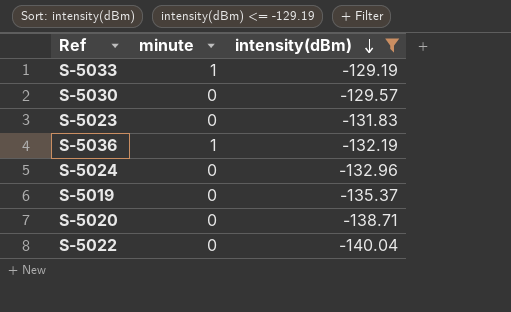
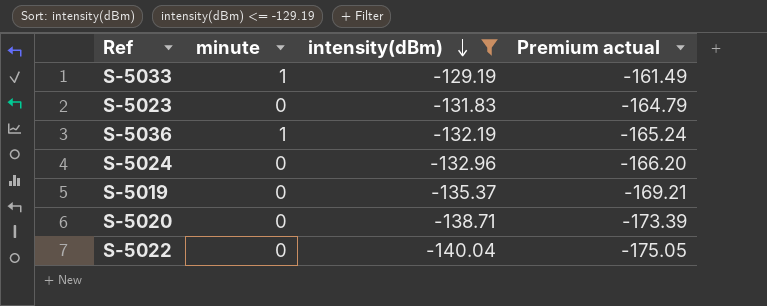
column Premium actual | formula: none -> [intensity(dBm)] * 1.25
row S-5030: 0 | -129.57 -> none

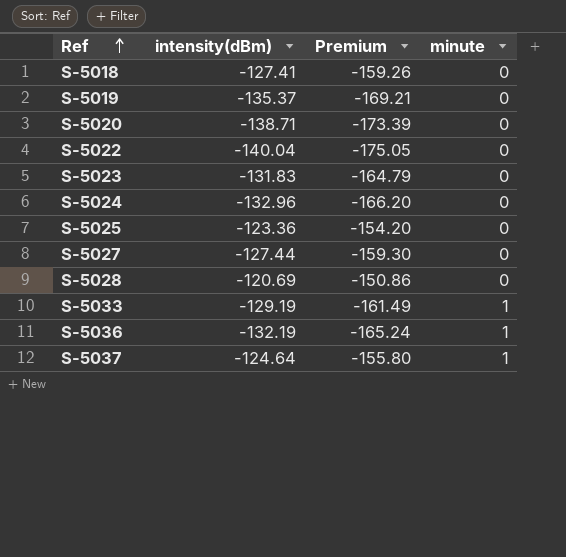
filter: intensity(dBm) <= -129.19 -> none
row order: intensity(dBm) descending -> Ref ascending
column name: Premium actual -> Premium
column minute | position: 2 -> 4

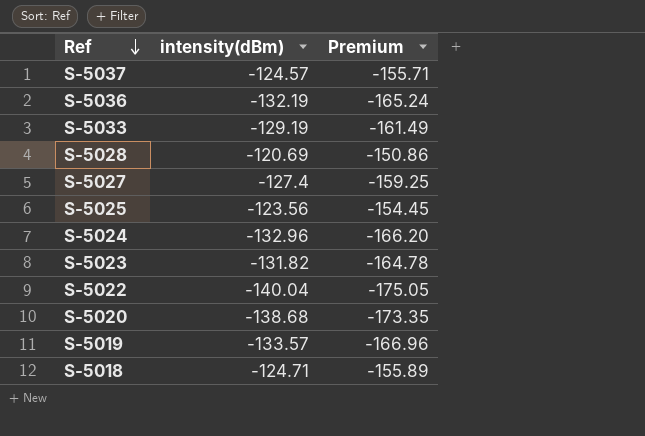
row order: Ref ascending -> Ref descending
column minute | position: 4 -> none
S-5037 | intensity(dBm): -124.64 -> -124.57
S-5037 | Premium: -155.80 -> -155.71
S-5027 | intensity(dBm): -127.44 -> -127.4
S-5027 | Premium: -159.30 -> -159.25
S-5025 | intensity(dBm): -123.36 -> -123.56
S-5025 | Premium: -154.20 -> -154.45
S-5023 | intensity(dBm): -131.83 -> -131.82
S-5023 | Premium: -164.79 -> -164.78
S-5020 | intensity(dBm): -138.71 -> -138.68
S-5020 | Premium: -173.39 -> -173.35
S-5019 | intensity(dBm): -135.37 -> -133.57
S-5019 | Premium: -169.21 -> -166.96
S-5018 | intensity(dBm): -127.41 -> -124.71
S-5018 | Premium: -159.26 -> -155.89

